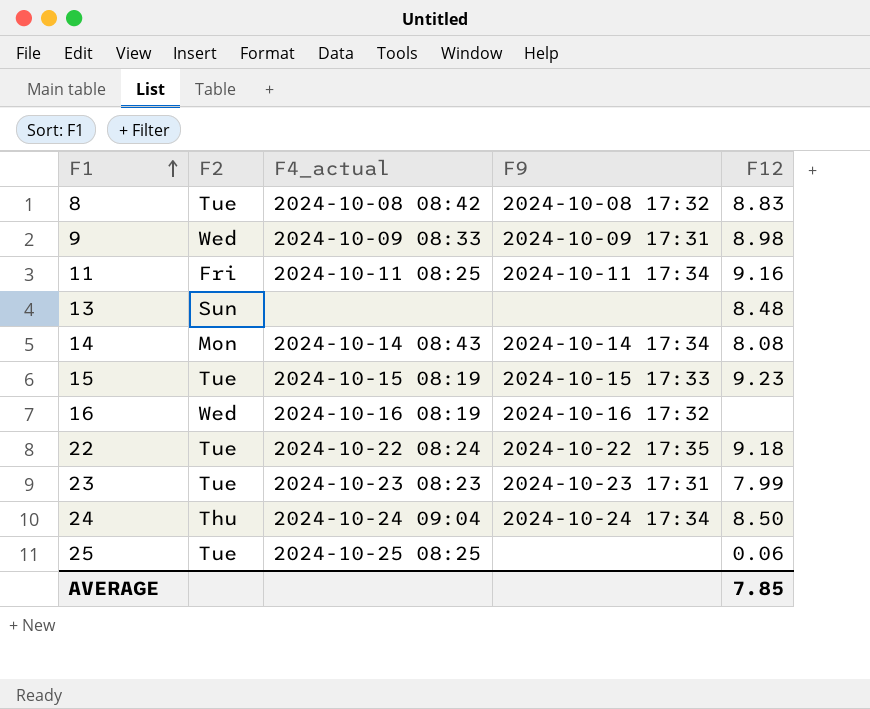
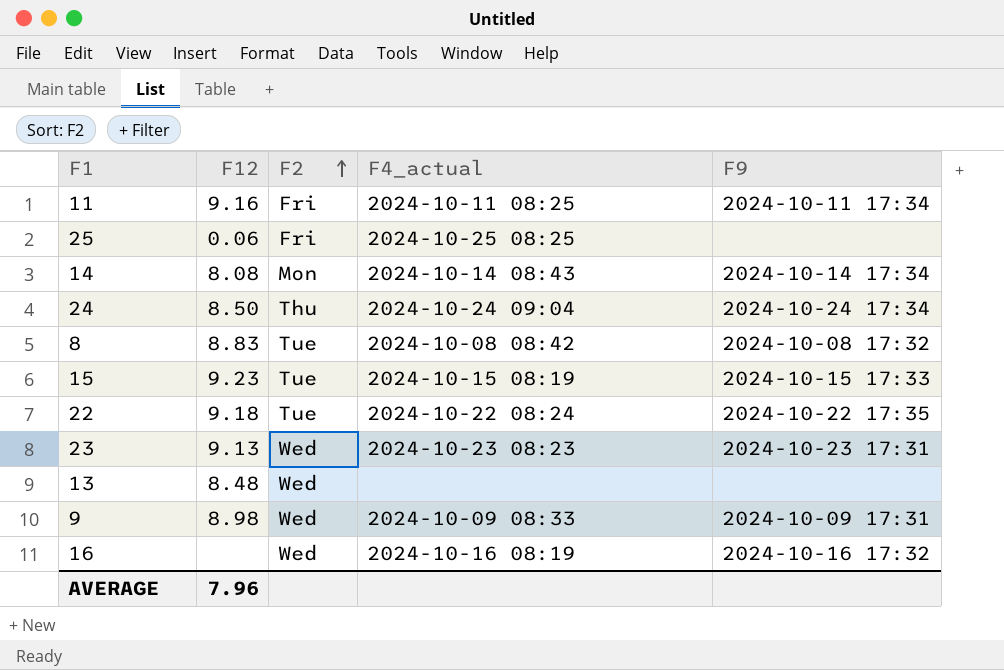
row order: F1 ascending -> F2 ascending
column F12 | position: 5 -> 2
25 | F2: Tue -> Fri
23 | F12: 7.99 -> 9.13
23 | F2: Tue -> Wed
13 | F2: Sun -> Wed
AVERAGE | F12: 7.85 -> 7.96

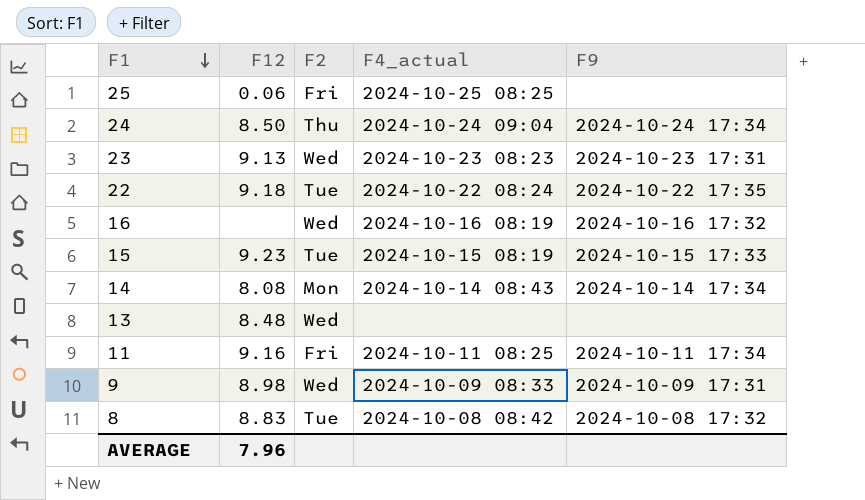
row order: F2 ascending -> F1 descending

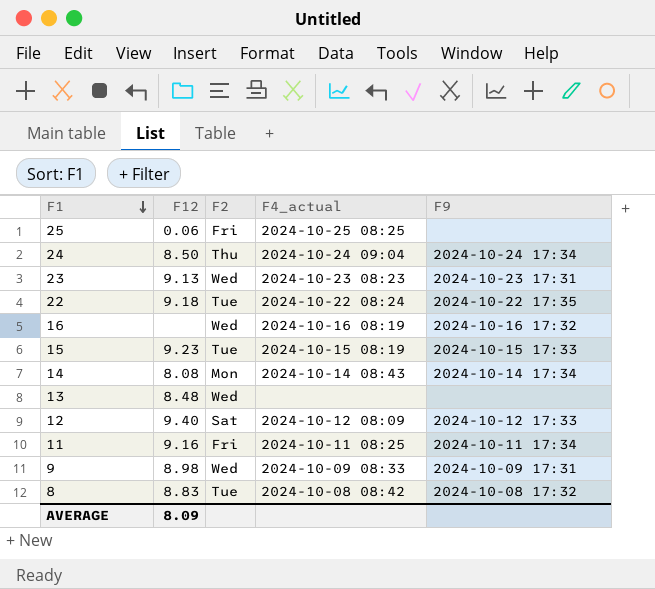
row 12: none -> 9.40 | Sat | 2024-10-12 08:09 | 2024-10-12 17:33
AVERAGE | F12: 7.96 -> 8.09

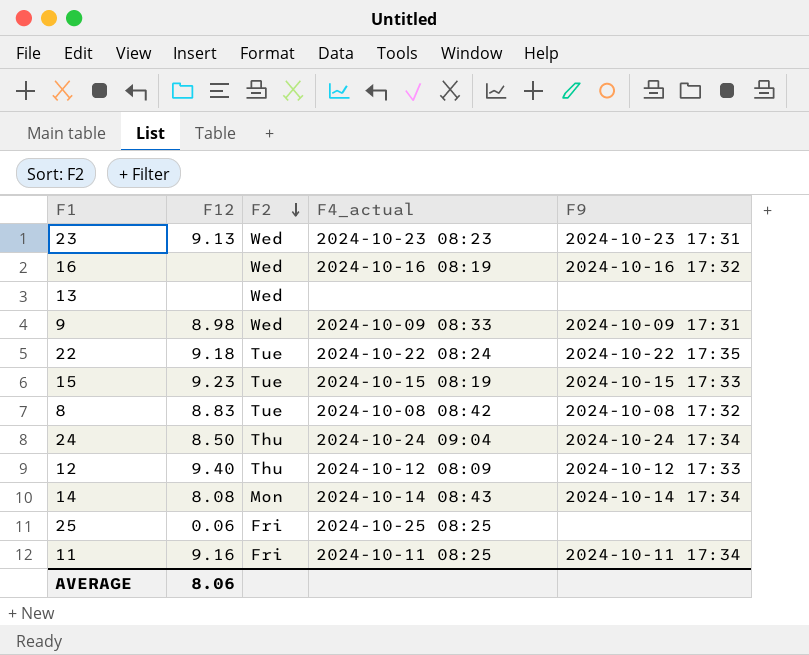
row order: F1 descending -> F2 descending
13 | F12: 8.48 -> none
12 | F2: Sat -> Thu
AVERAGE | F12: 8.09 -> 8.06

